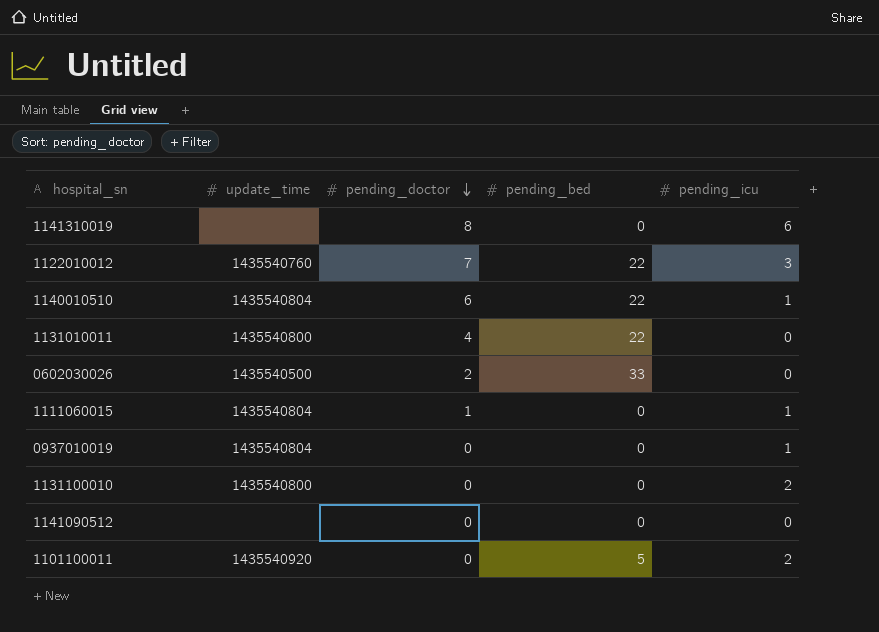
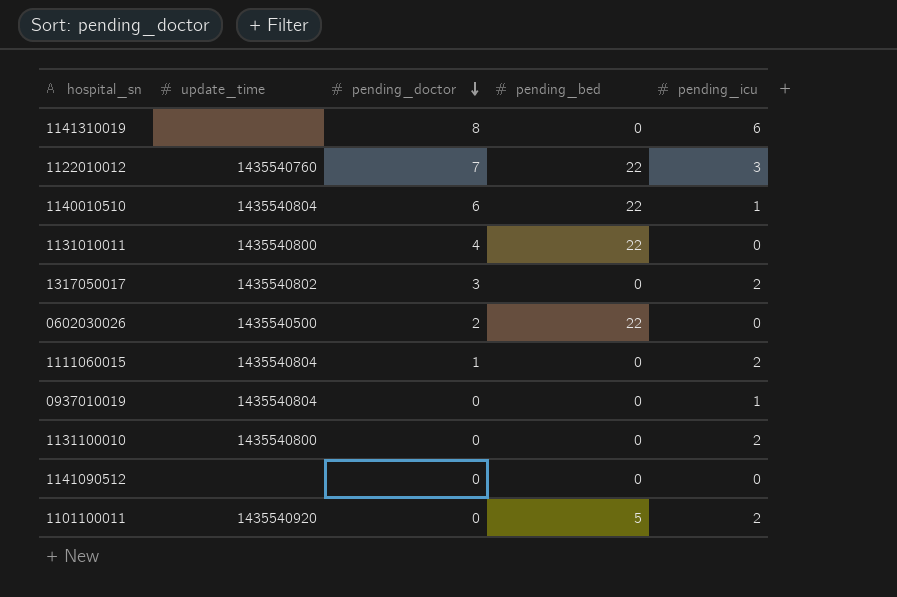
row 1317050017: none -> 1435540802 | 3 | 0 | 2
0602030026 | pending_bed: 33 -> 22
1111060015 | pending_icu: 1 -> 2

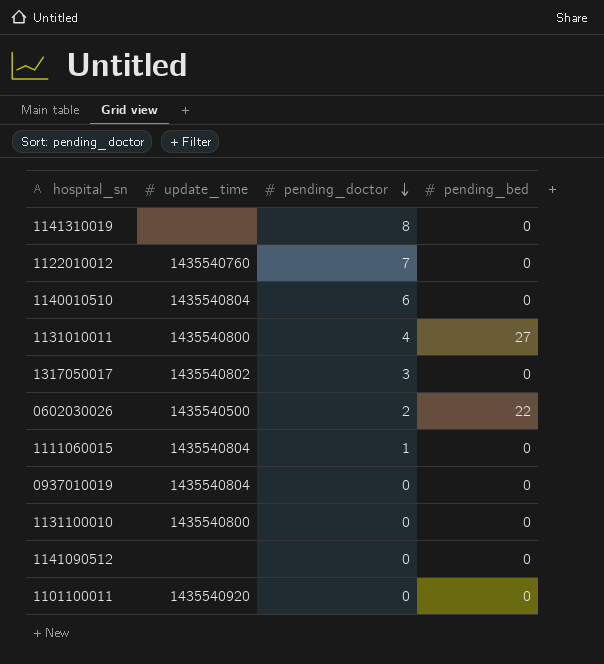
column pending_icu | position: 5 -> none
1122010012 | pending_bed: 22 -> 0
1140010510 | pending_bed: 22 -> 0
1131010011 | pending_bed: 22 -> 27
1101100011 | pending_bed: 5 -> 0

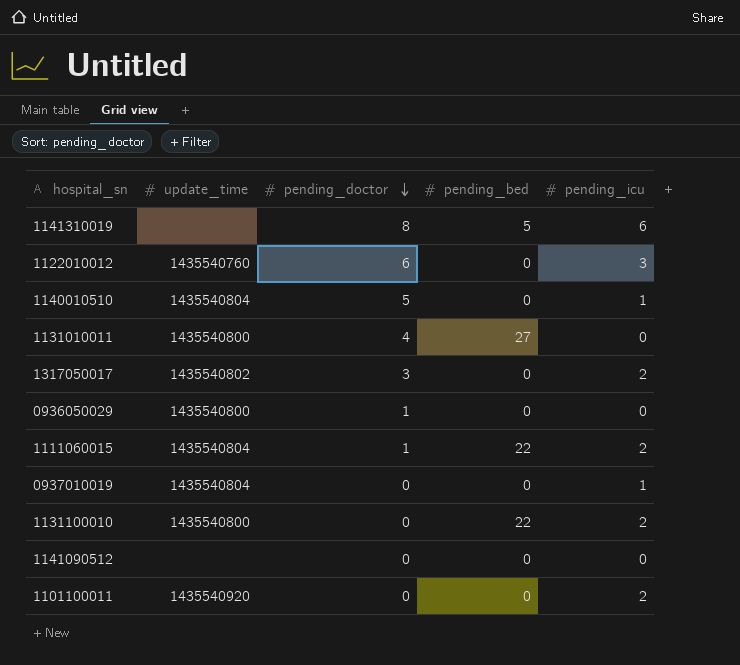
column pending_icu | position: none -> 5
row 0602030026: 1435540500 | 2 | 22 -> none
1141310019 | pending_bed: 0 -> 5
1122010012 | pending_doctor: 7 -> 6
1140010510 | pending_doctor: 6 -> 5
row 0936050029: none -> 1435540800 | 1 | 0 | 0
1111060015 | pending_bed: 0 -> 22
1131100010 | pending_bed: 0 -> 22

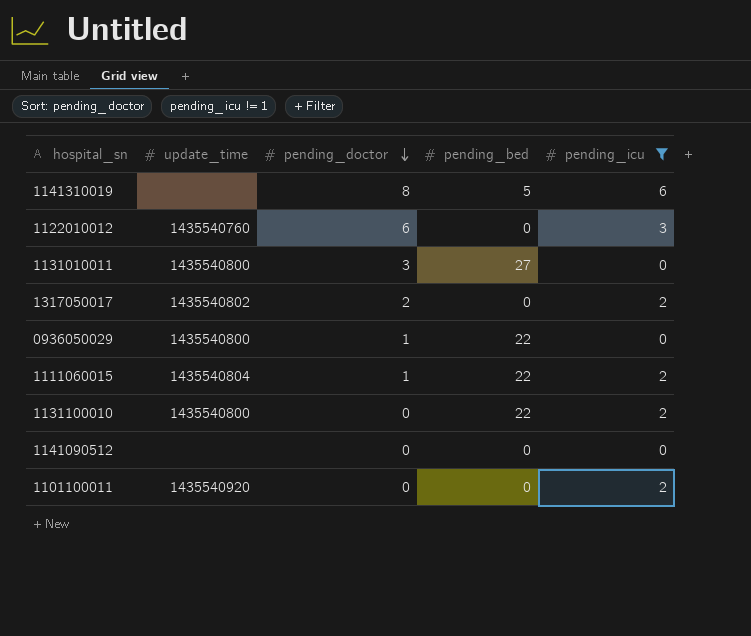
filter: none -> pending_icu != 1
1131010011 | pending_doctor: 4 -> 3
1317050017 | pending_doctor: 3 -> 2
0936050029 | pending_bed: 0 -> 22

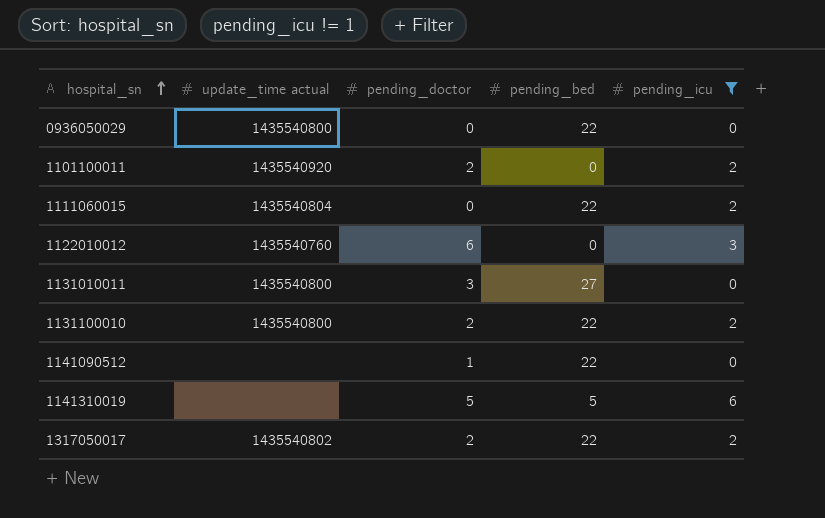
row order: pending_doctor descending -> hospital_sn ascending
column name: update_time -> update_time actual
0936050029 | pending_doctor: 1 -> 0
1101100011 | pending_doctor: 0 -> 2
1111060015 | pending_doctor: 1 -> 0
1131100010 | pending_doctor: 0 -> 2
1141090512 | pending_doctor: 0 -> 1
1141090512 | pending_bed: 0 -> 22
1141310019 | pending_doctor: 8 -> 5
1317050017 | pending_bed: 0 -> 22

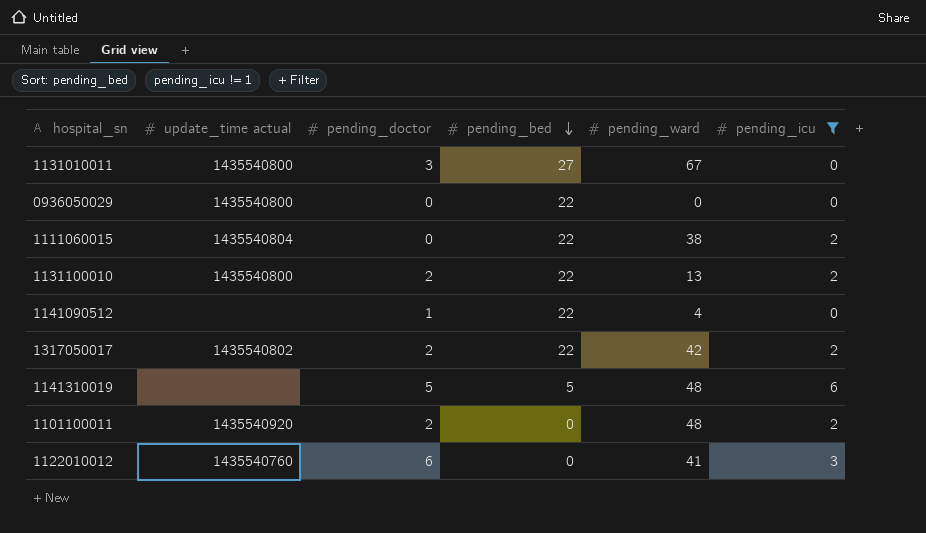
row order: hospital_sn ascending -> pending_bed descending
column pending_ward | position: none -> 5

